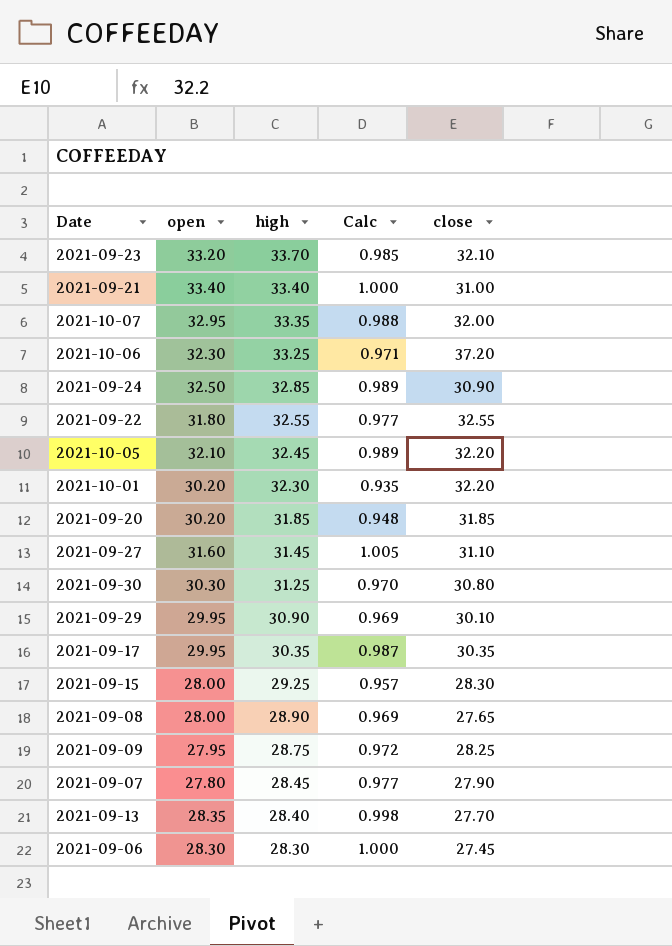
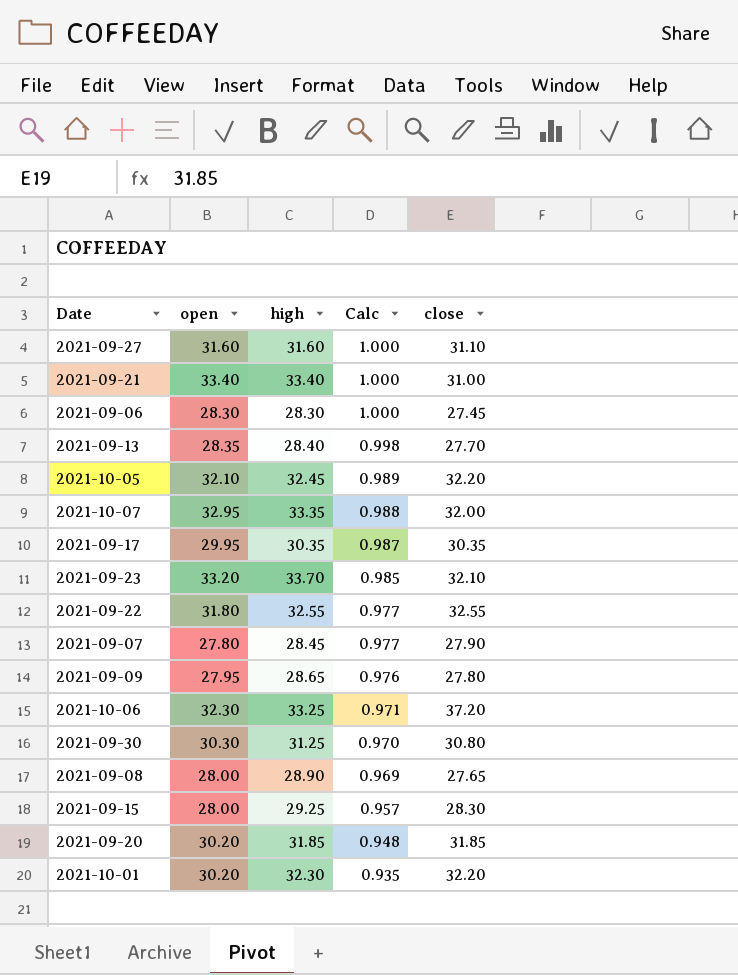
row order: high descending -> Calc descending
row 2021-09-24: 32.50 | 32.85 | 0.989 | 30.90 -> none
row 2021-09-29: 29.95 | 30.90 | 0.969 | 30.10 -> none
2021-09-27 | high: 31.45 -> 31.60
2021-09-27 | Calc: 1.005 -> 1.000
2021-09-09 | high: 28.75 -> 28.65
2021-09-09 | Calc: 0.972 -> 0.976
2021-09-09 | close: 28.25 -> 27.80

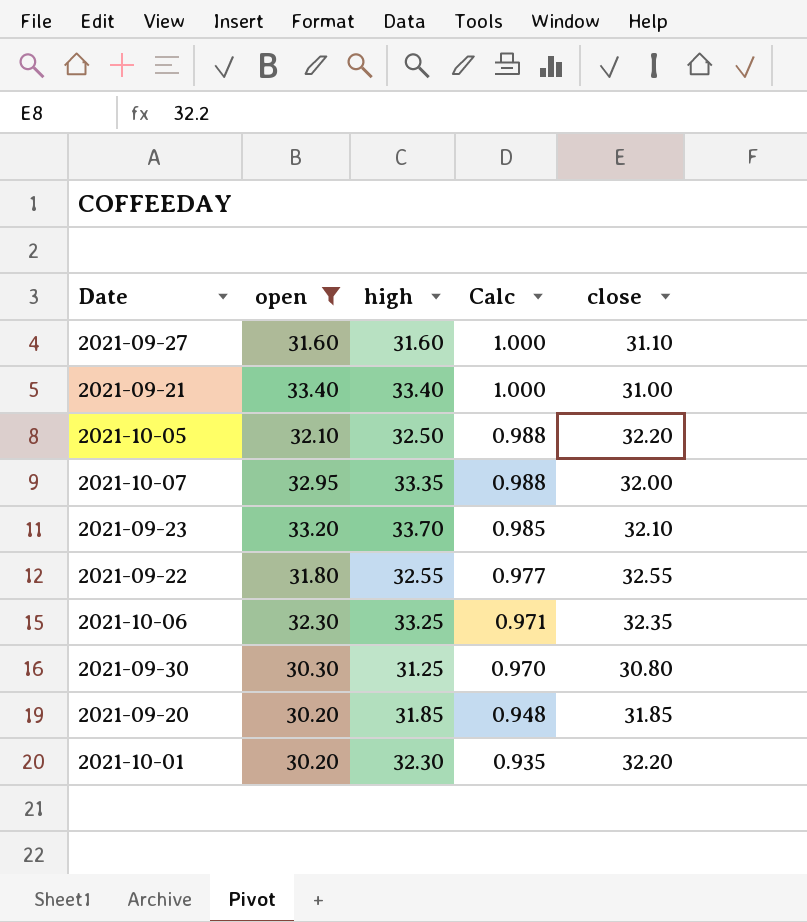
filter: none -> open >= 30.20
2021-10-05 | high: 32.45 -> 32.50
2021-10-05 | Calc: 0.989 -> 0.988
2021-10-06 | close: 37.20 -> 32.35

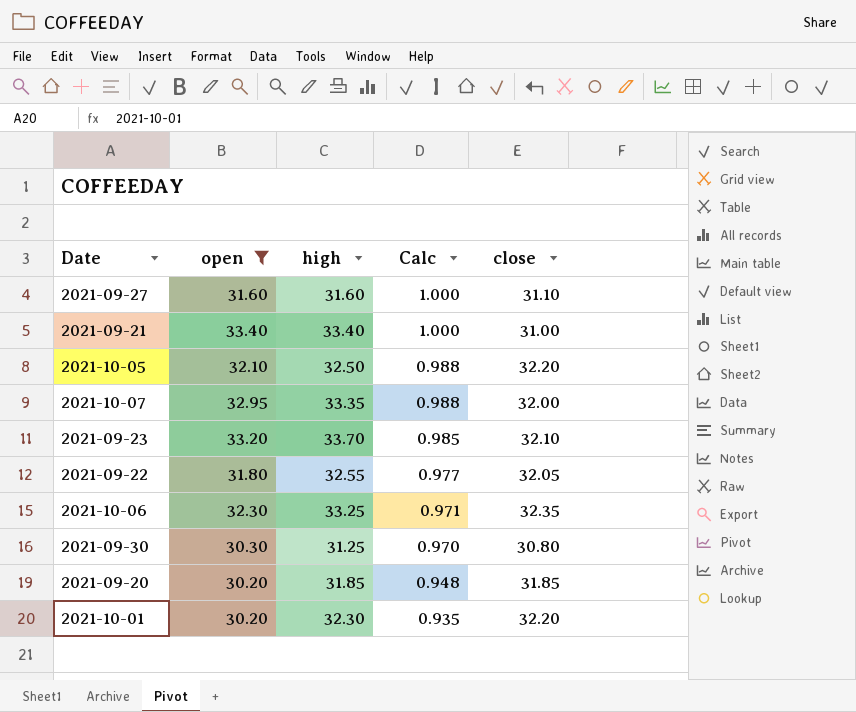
2021-09-22 | close: 32.55 -> 32.05

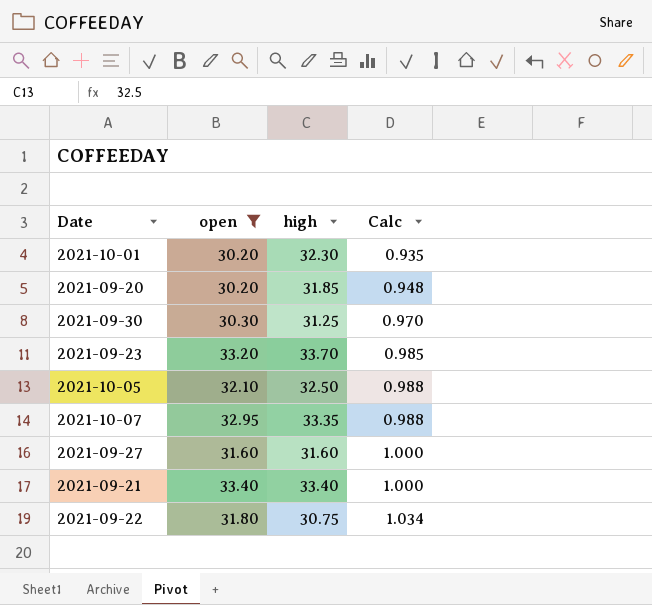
row order: Calc descending -> Calc ascending
column close | position: 5 -> none
row 2021-10-06: 32.30 | 33.25 | 0.971 | 32.35 -> none
2021-09-22 | high: 32.55 -> 30.75
2021-09-22 | Calc: 0.977 -> 1.034

